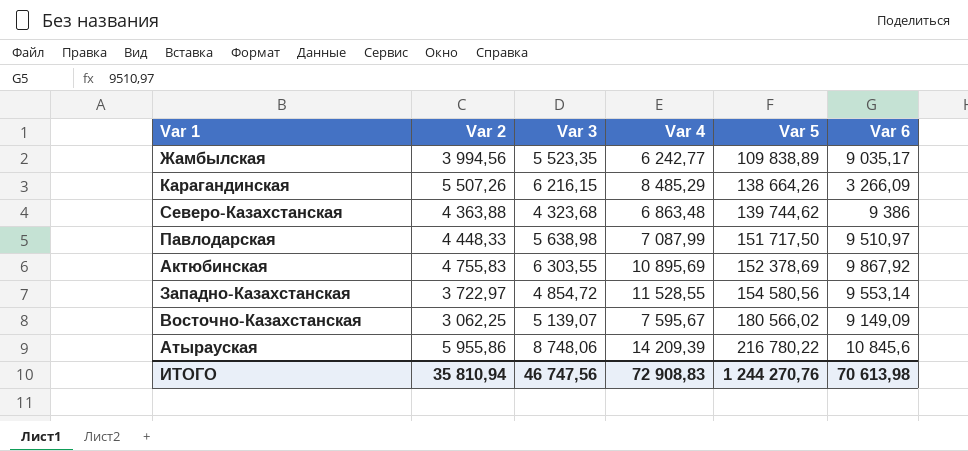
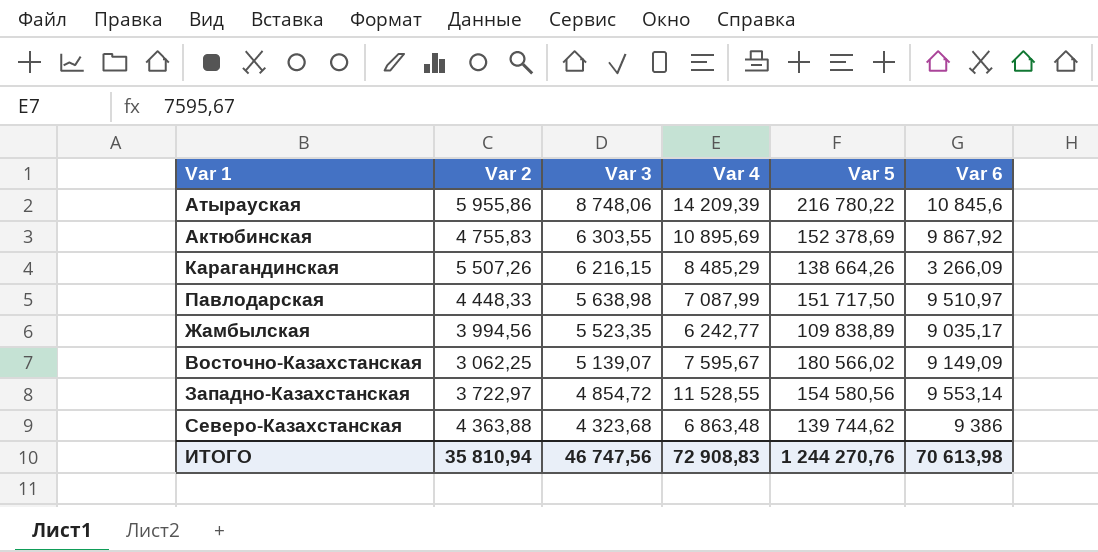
row order: Var 5 ascending -> Var 3 descending

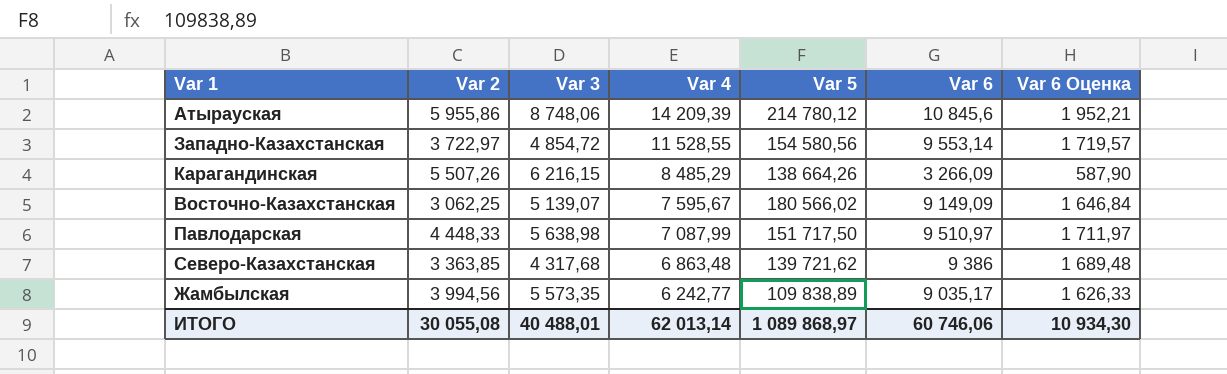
row order: Var 3 descending -> Var 4 descending
column Var 6 Оценка | formula: none -> [Var 6] * 0,18
row Актюбинская: 4 755,83 | 6 303,55 | 10 895,69 | 152 378,69 | 9 867,92 -> none
Атырауская | Var 5: 216 780,22 -> 214 780,12
Северо-Казахстанская | Var 2: 4 363,88 -> 3 363,85
Северо-Казахстанская | Var 3: 4 323,68 -> 4 317,68
Северо-Казахстанская | Var 5: 139 744,62 -> 139 721,62
Жамбылская | Var 3: 5 523,35 -> 5 573,35
ИТОГО | Var 2: 35 810,94 -> 30 055,08
ИТОГО | Var 3: 46 747,56 -> 40 488,01
ИТОГО | Var 4: 72 908,83 -> 62 013,14
ИТОГО | Var 5: 1 244 270,76 -> 1 089 868,97
ИТОГО | Var 6: 70 613,98 -> 60 746,06

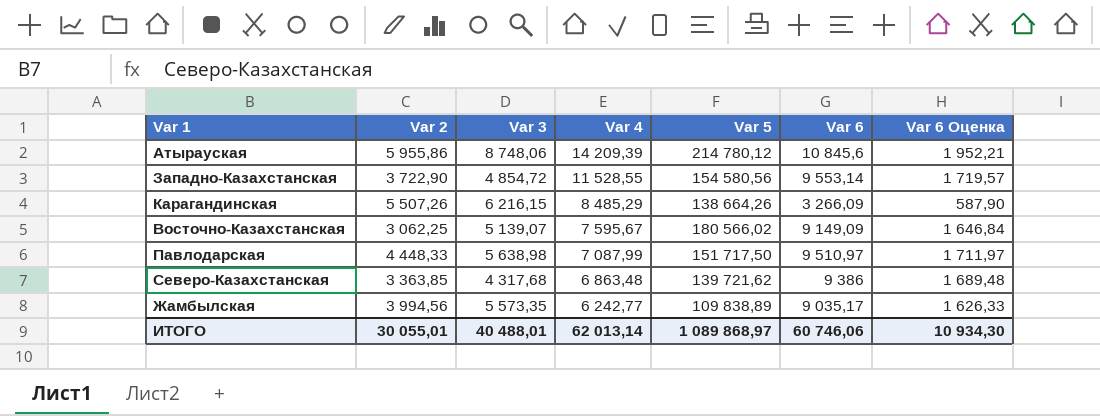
Западно-Казахстанская | Var 2: 3 722,97 -> 3 722,90
ИТОГО | Var 2: 30 055,08 -> 30 055,01

